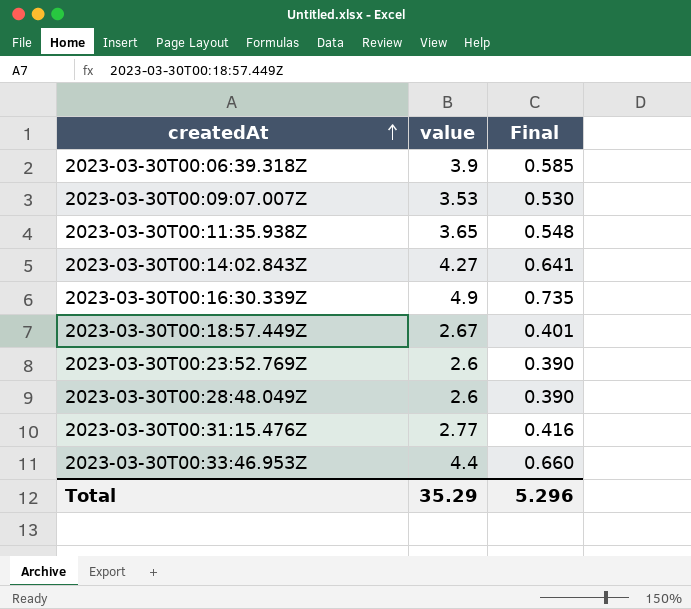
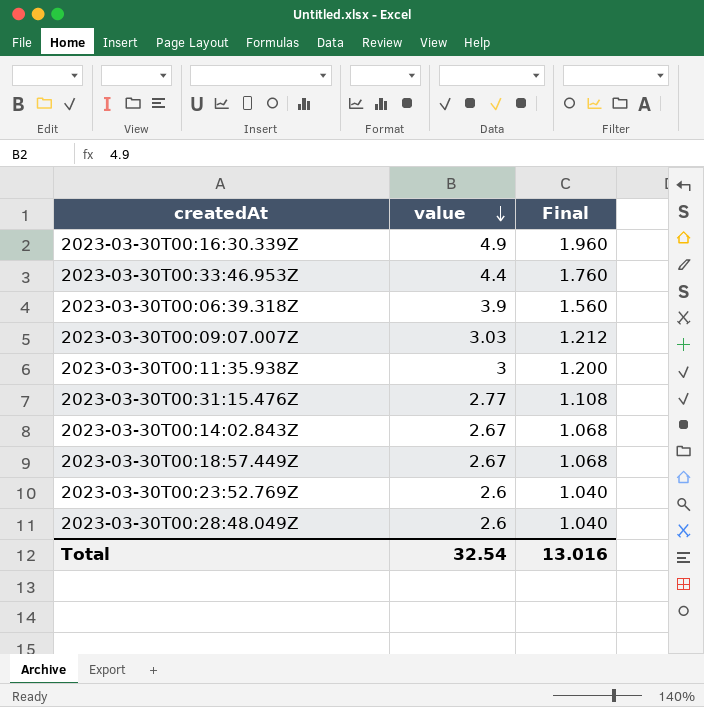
row order: createdAt ascending -> value descending
column Final | formula: [value] * 0.15 -> [value] * 0.4
2023-03-30T00:09:07.007Z | value: 3.53 -> 3.03
2023-03-30T00:11:35.938Z | value: 3.65 -> 3
2023-03-30T00:14:02.843Z | value: 4.27 -> 2.67
Total | value: 35.29 -> 32.54
Total | Final: 5.296 -> 13.016

